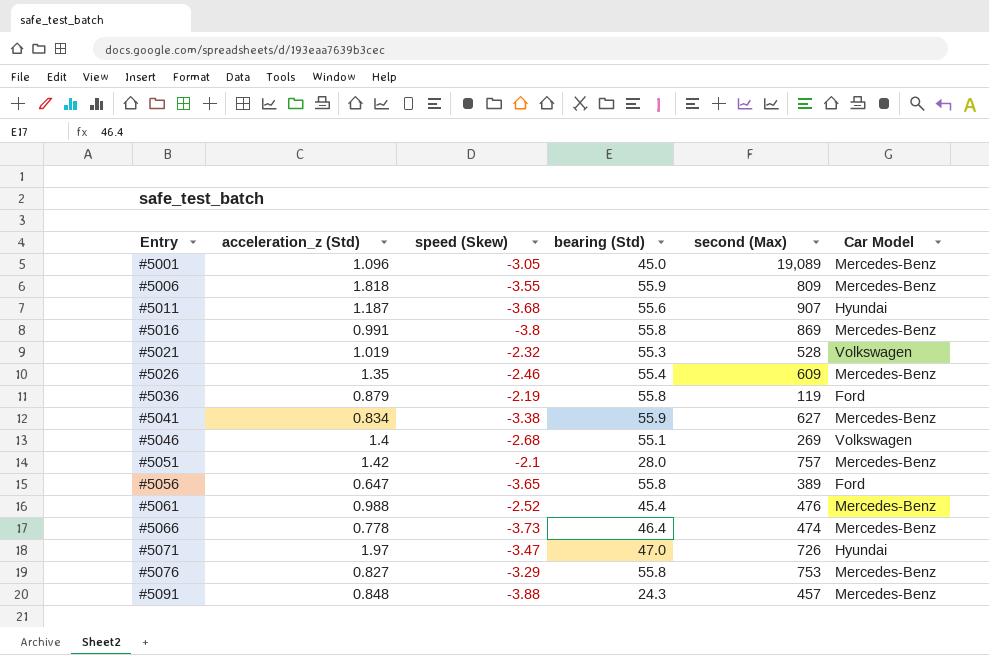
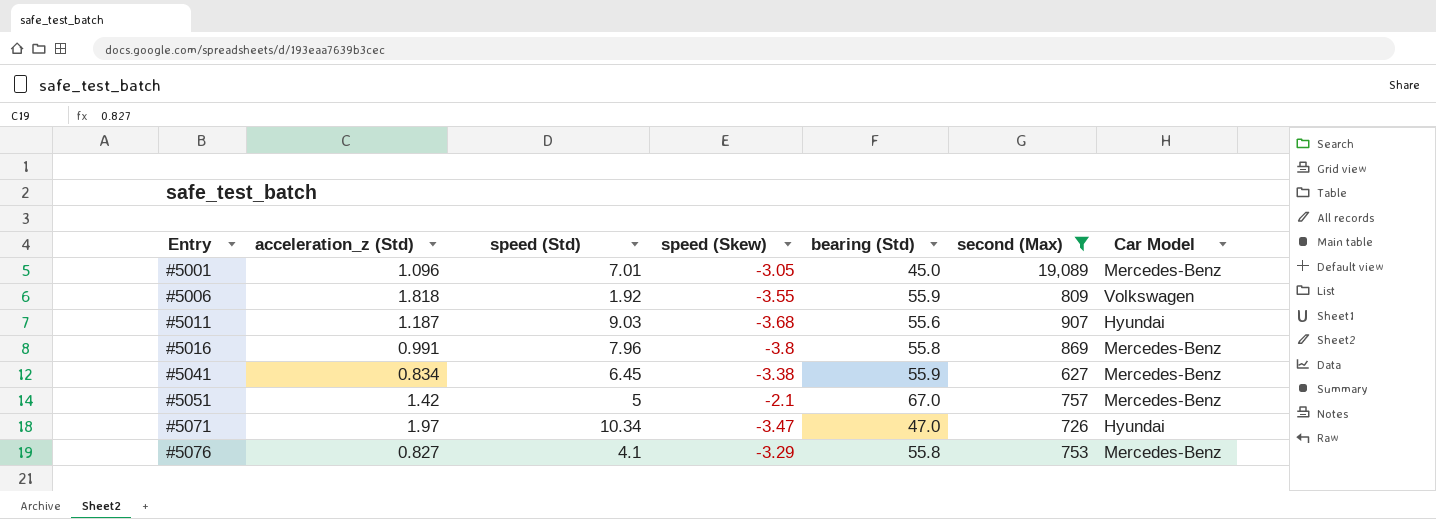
filter: none -> second (Max) >= 627
column speed (Std) | position: none -> 3
#5006 | Car Model: Mercedes-Benz -> Volkswagen
#5051 | bearing (Std): 28.0 -> 67.0

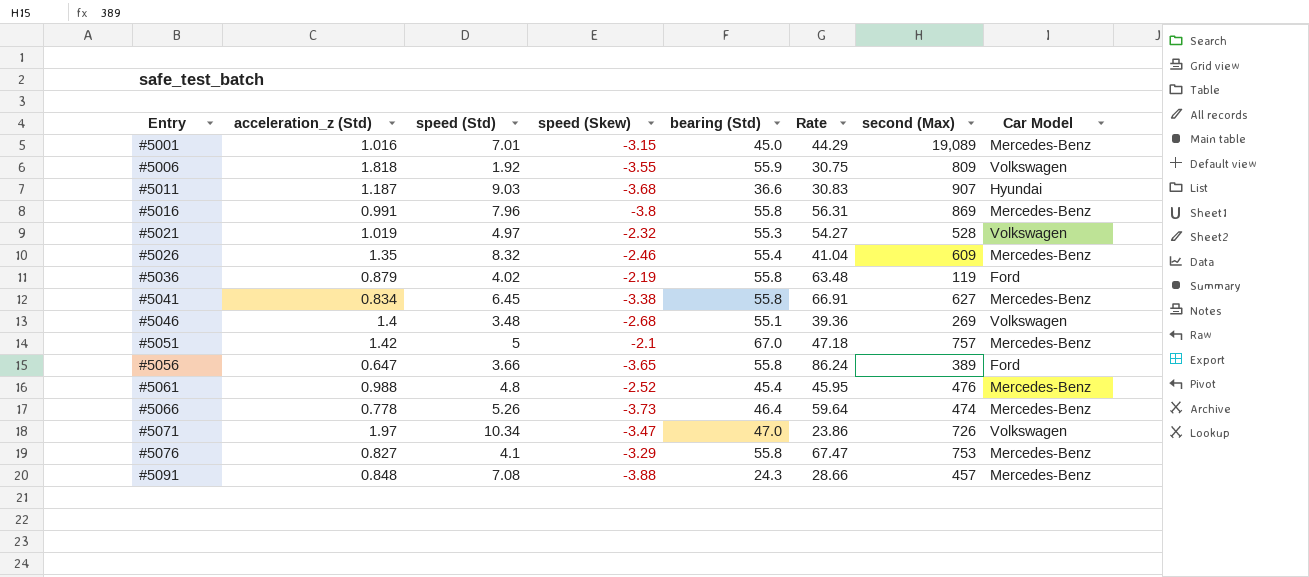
filter: second (Max) >= 627 -> none
column Rate | formula: none -> [bearing (Std)] / [acceleration_z (Std)]
#5001 | acceleration_z (Std): 1.096 -> 1.016
#5001 | speed (Skew): -3.05 -> -3.15
#5011 | bearing (Std): 55.6 -> 36.6
#5041 | bearing (Std): 55.9 -> 55.8
#5071 | Car Model: Hyundai -> Volkswagen

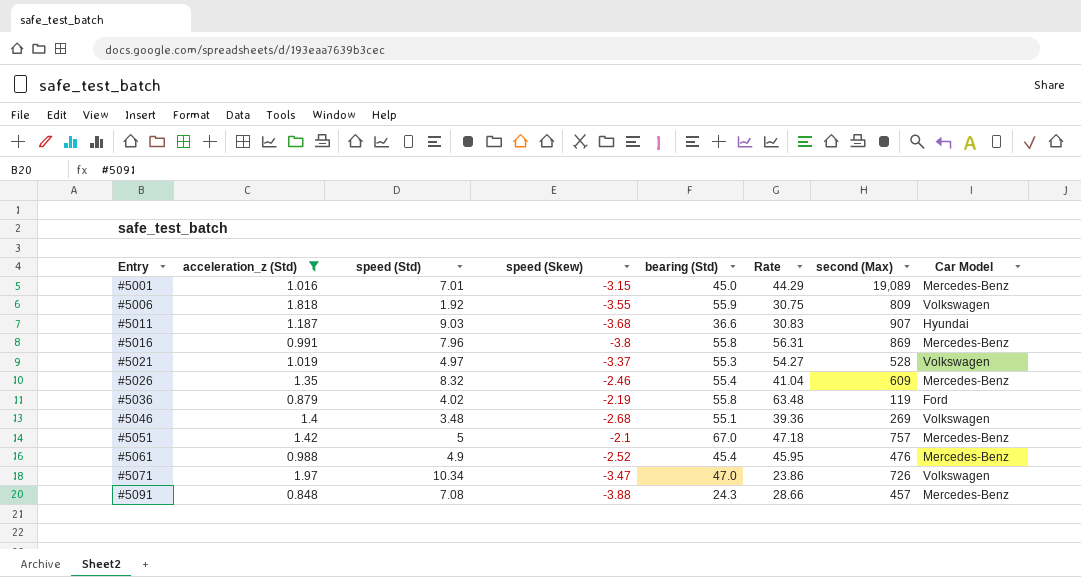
filter: none -> acceleration_z (Std) >= 0.848
#5021 | speed (Skew): -2.32 -> -3.37
#5061 | speed (Std): 4.8 -> 4.9

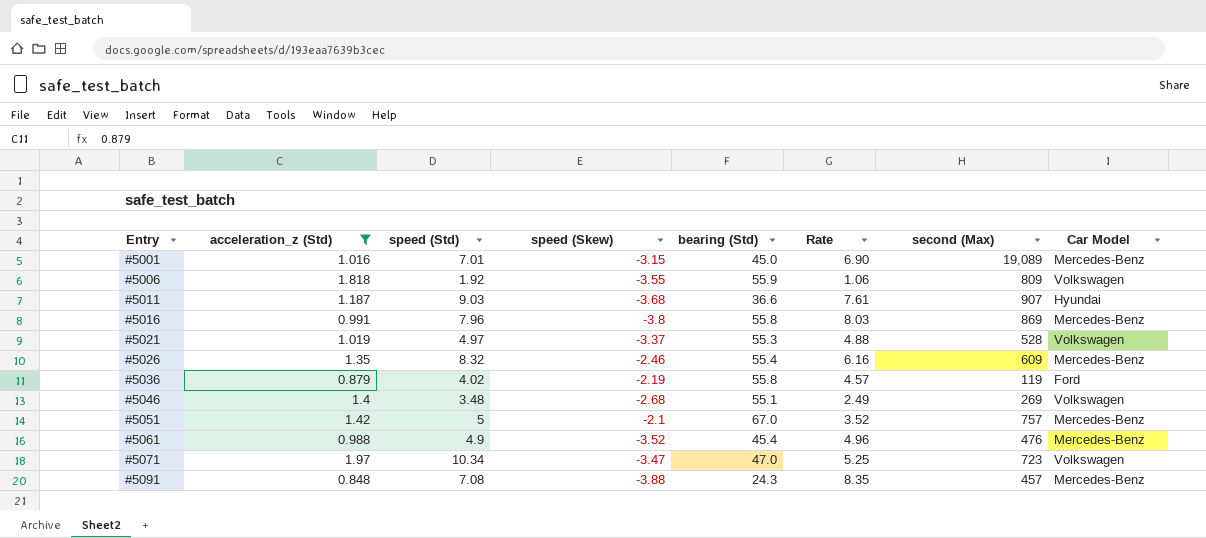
column Rate | formula: [bearing (Std)] / [acceleration_z (Std)] -> [speed (Std)] / [acceleration_z (Std)]
#5061 | speed (Skew): -2.52 -> -3.52
#5071 | second (Max): 726 -> 723

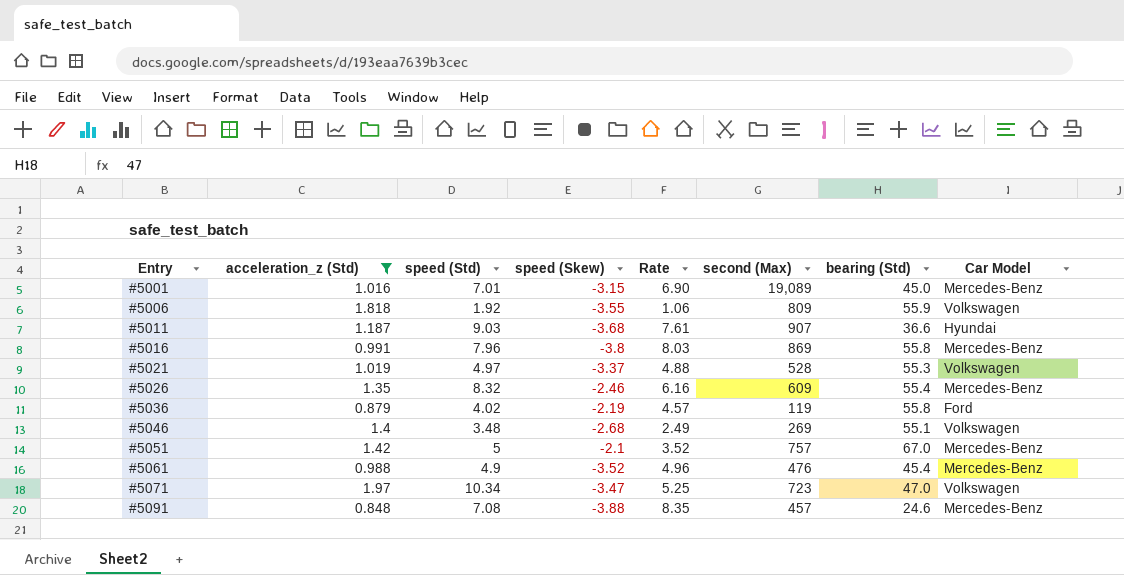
column bearing (Std) | position: 5 -> 7
#5091 | bearing (Std): 24.3 -> 24.6

